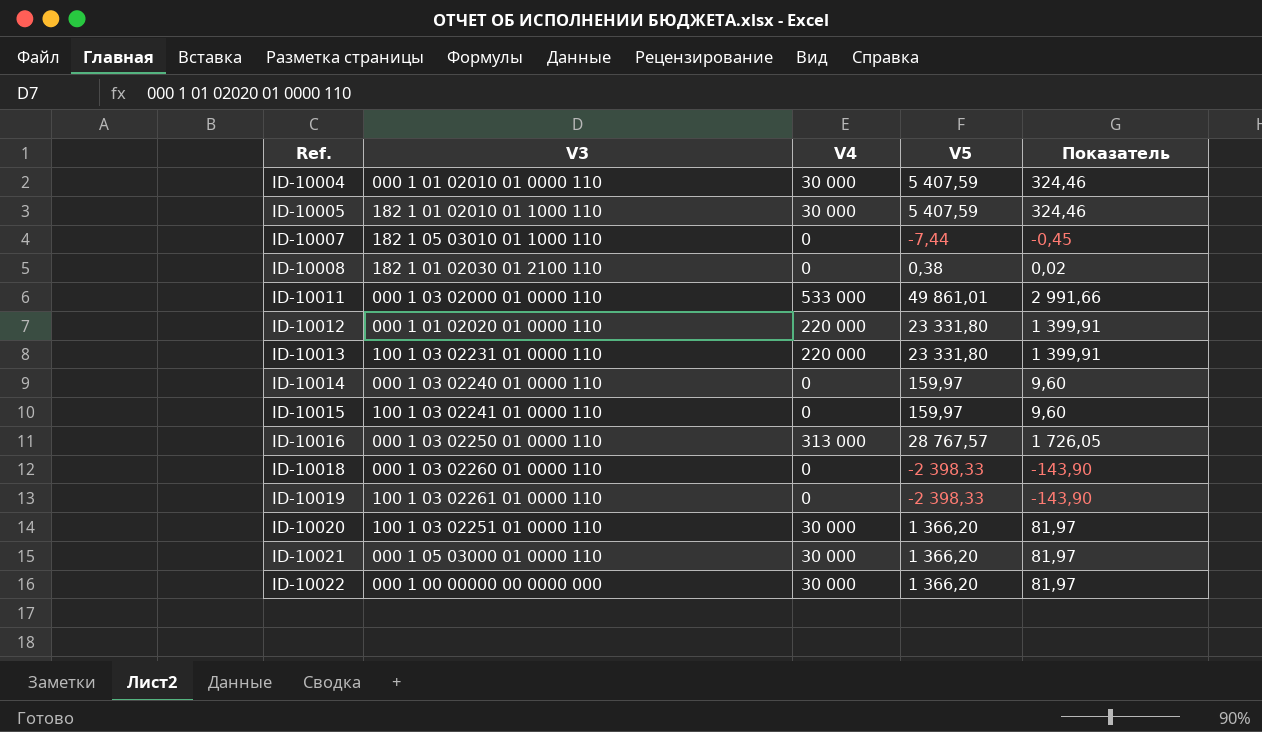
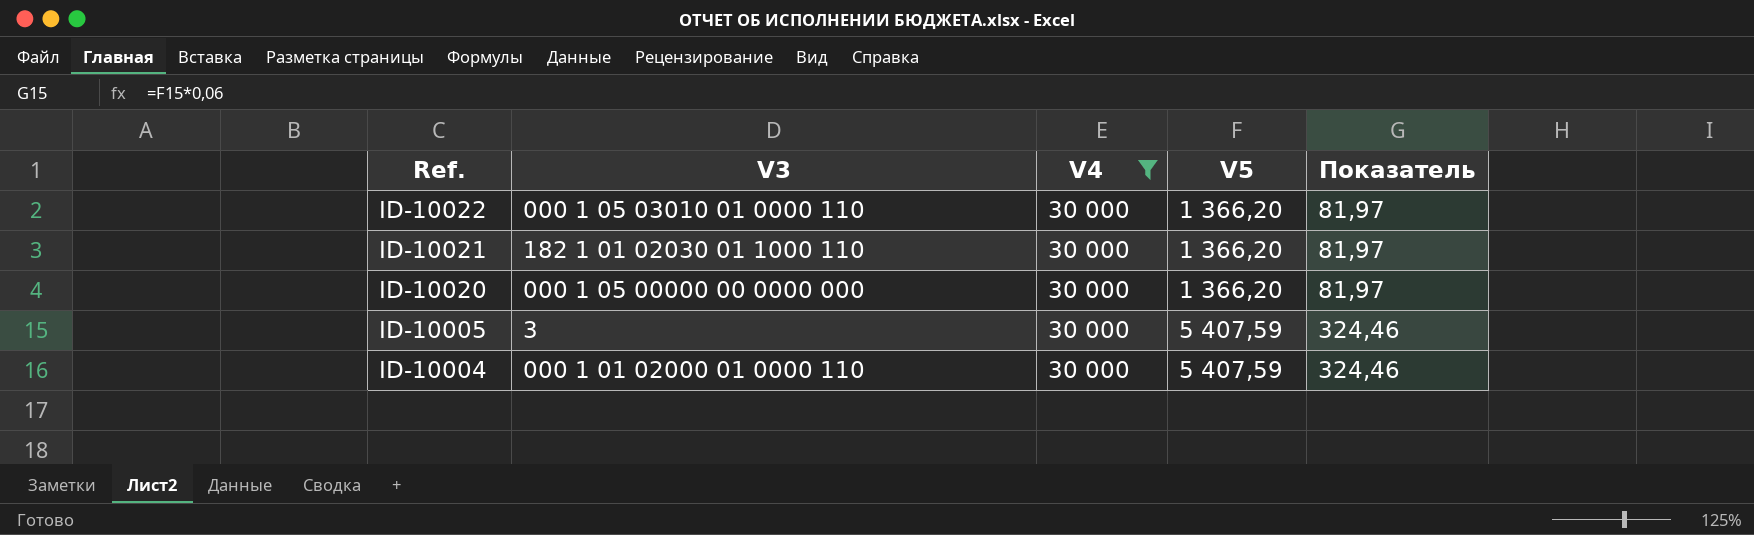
filter: none -> V4 = 30 000
row order: Ref. ascending -> Ref. descending
ID-10022 | V3: 000 1 00 00000 00 0000 000 -> 000 1 05 03010 01 0000 110
ID-10021 | V3: 000 1 05 03000 01 0000 110 -> 182 1 01 02030 01 1000 110
ID-10020 | V3: 100 1 03 02251 01 0000 110 -> 000 1 05 00000 00 0000 000
ID-10005 | V3: 182 1 01 02010 01 1000 110 -> 3
ID-10004 | V3: 000 1 01 02010 01 0000 110 -> 000 1 01 02000 01 0000 110

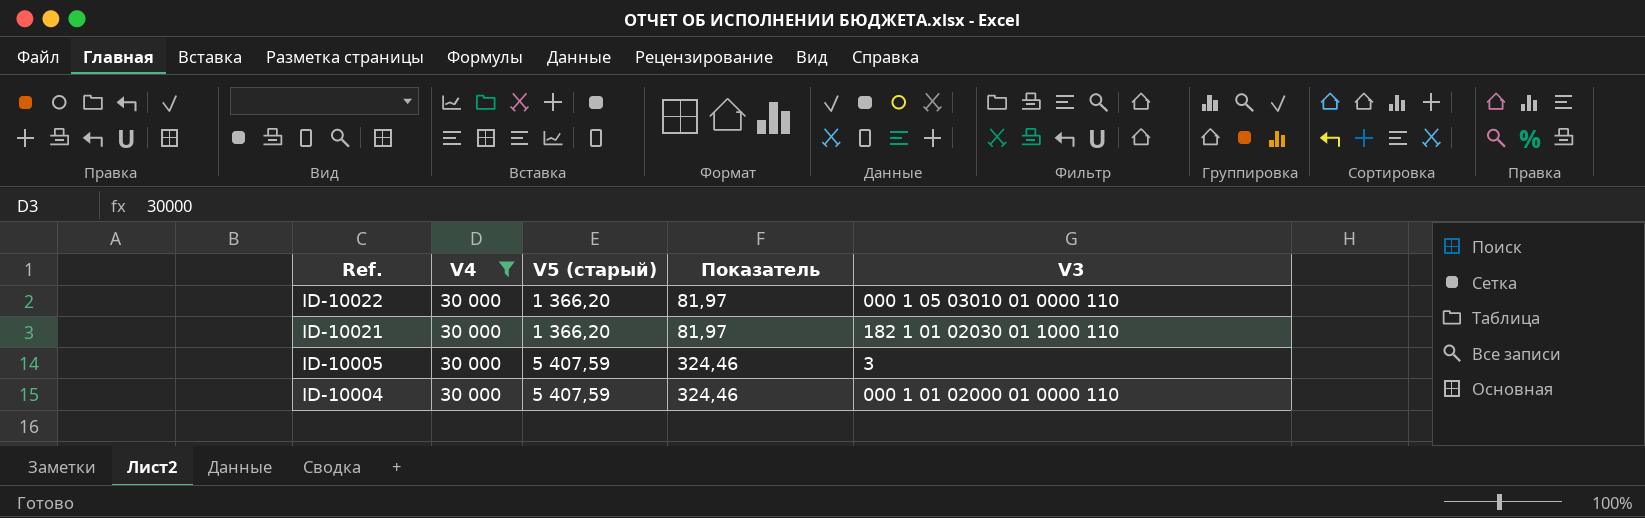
column name: V5 -> V5 (старый)
column V3 | position: 2 -> 5
row ID-10020: 000 1 05 00000 00 0000 000 | 30 000 | 1 366,20 | 81,97 -> none

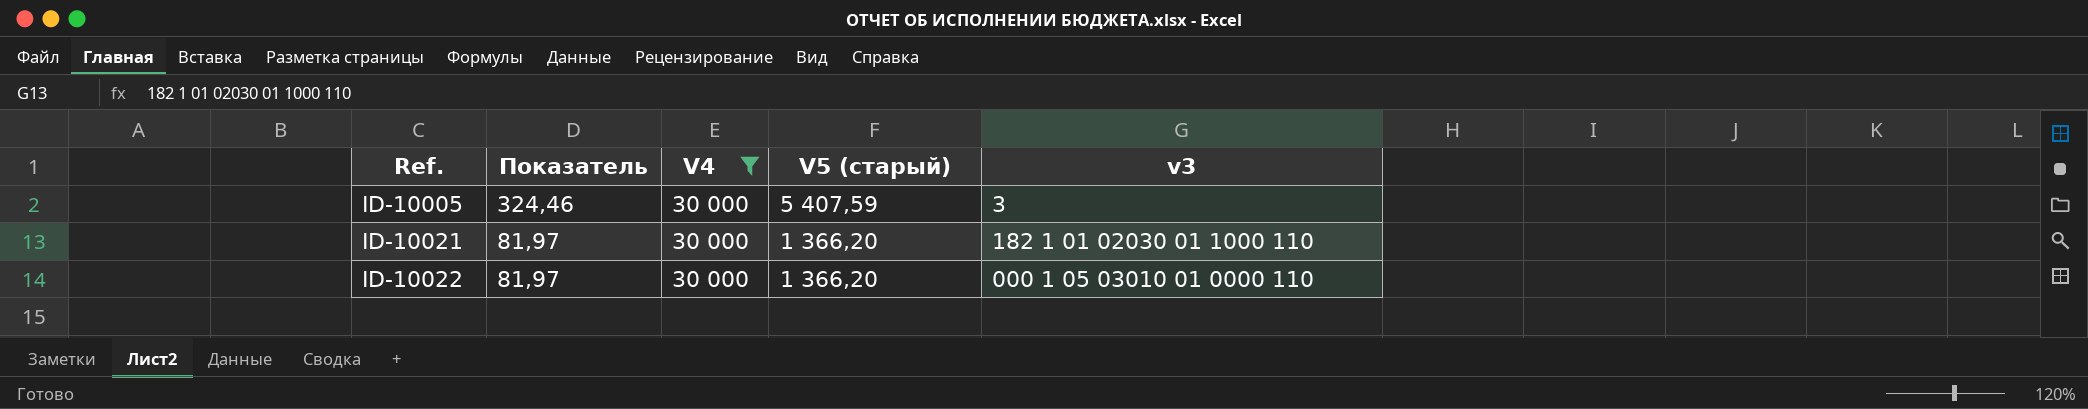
row order: Ref. descending -> Ref. ascending
column Показатель | position: 4 -> 2
column name: V3 -> v3
row ID-10004: 30 000 | 5 407,59 | 324,46 | 000 1 01 02000 01 0000 110 -> none

